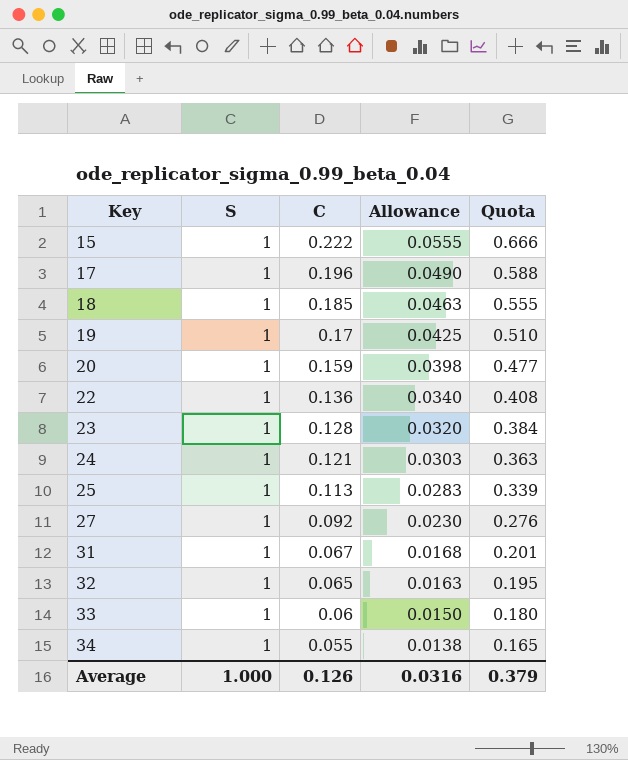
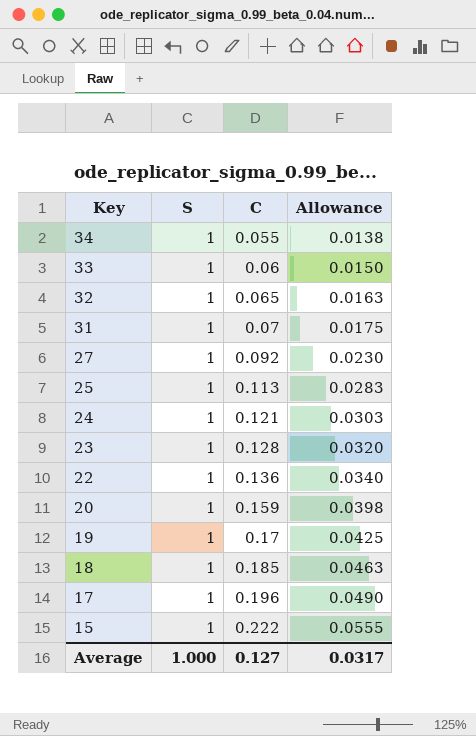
row order: Key ascending -> Key descending
column Quota | formula: [C] * 3 -> none
31 | C: 0.067 -> 0.07
31 | Allowance: 0.0168 -> 0.0175
Average | C: 0.126 -> 0.127
Average | Allowance: 0.0316 -> 0.0317

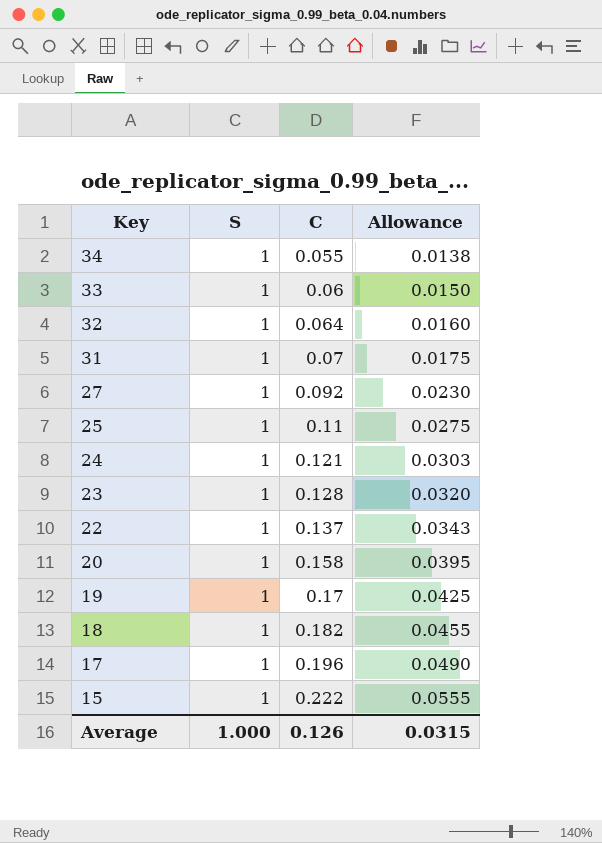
32 | C: 0.065 -> 0.064
32 | Allowance: 0.0163 -> 0.0160
25 | C: 0.113 -> 0.11
25 | Allowance: 0.0283 -> 0.0275
22 | C: 0.136 -> 0.137
22 | Allowance: 0.0340 -> 0.0343
20 | C: 0.159 -> 0.158
20 | Allowance: 0.0398 -> 0.0395
18 | C: 0.185 -> 0.182
18 | Allowance: 0.0463 -> 0.0455
Average | C: 0.127 -> 0.126
Average | Allowance: 0.0317 -> 0.0315

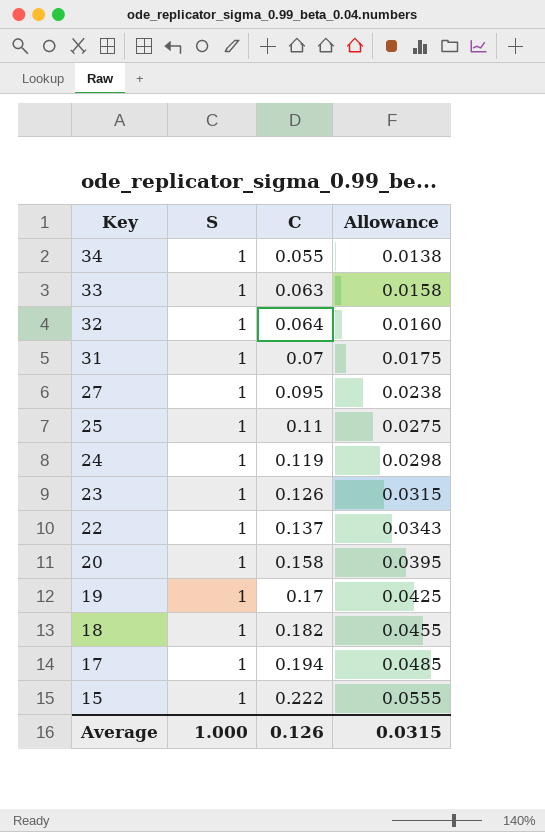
33 | C: 0.06 -> 0.063
33 | Allowance: 0.0150 -> 0.0158
27 | C: 0.092 -> 0.095
27 | Allowance: 0.0230 -> 0.0238
24 | C: 0.121 -> 0.119
24 | Allowance: 0.0303 -> 0.0298
23 | C: 0.128 -> 0.126
23 | Allowance: 0.0320 -> 0.0315
17 | C: 0.196 -> 0.194
17 | Allowance: 0.0490 -> 0.0485

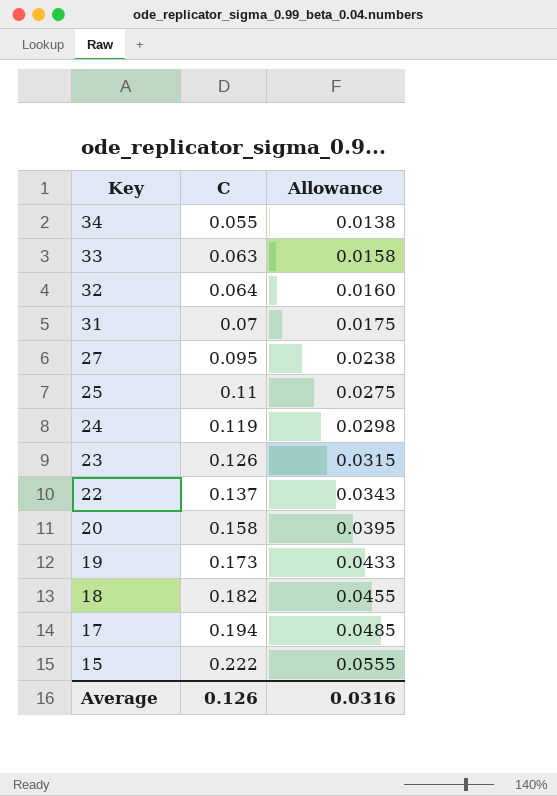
column S | position: 2 -> none
19 | C: 0.17 -> 0.173
19 | Allowance: 0.0425 -> 0.0433
Average | Allowance: 0.0315 -> 0.0316

